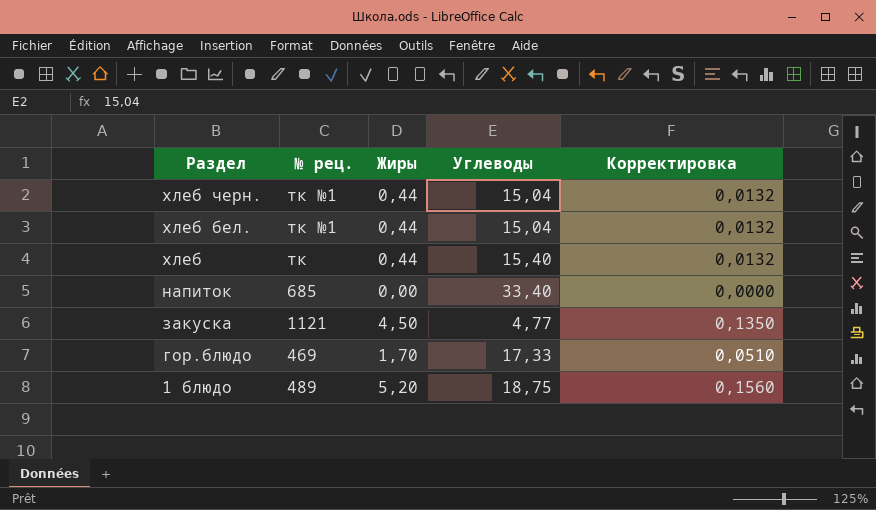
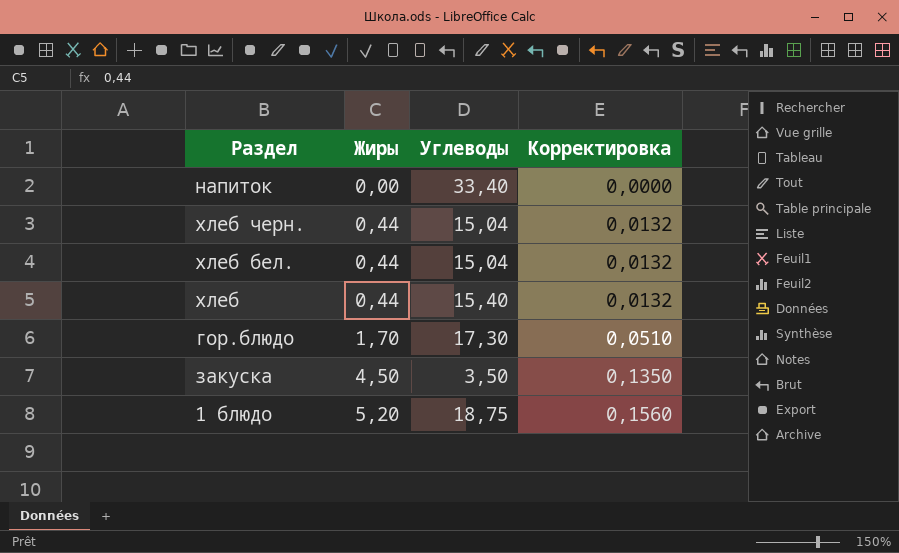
row order: Раздел descending -> Жиры ascending
column № рец. | position: 2 -> none
гор.блюдо | Углеводы: 17,33 -> 17,30
закуска | Углеводы: 4,77 -> 3,50

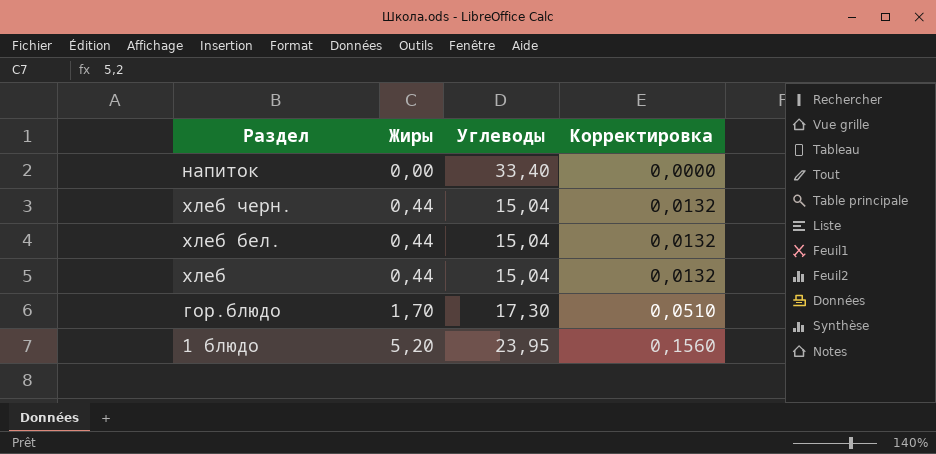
row закуска: 4,50 | 3,50 | 0,1350 -> none
хлеб | Углеводы: 15,40 -> 15,04
1 блюдо | Углеводы: 18,75 -> 23,95

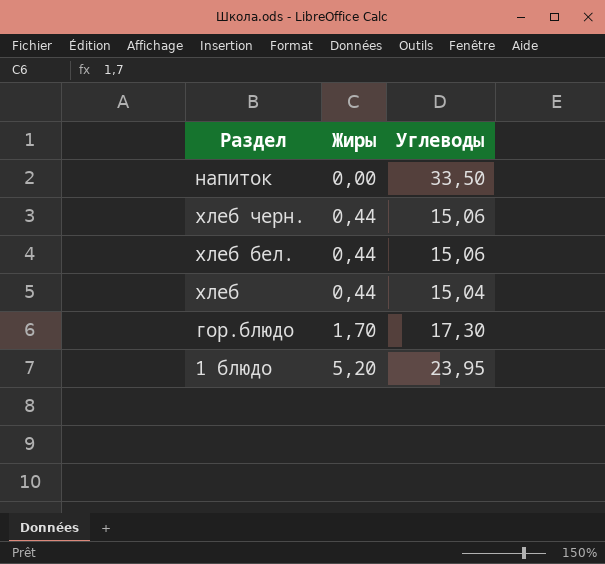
column Корректировка | formula: [Жиры] * 0,03 -> none
напиток | Углеводы: 33,40 -> 33,50
хлеб черн. | Углеводы: 15,04 -> 15,06
хлеб бел. | Углеводы: 15,04 -> 15,06

